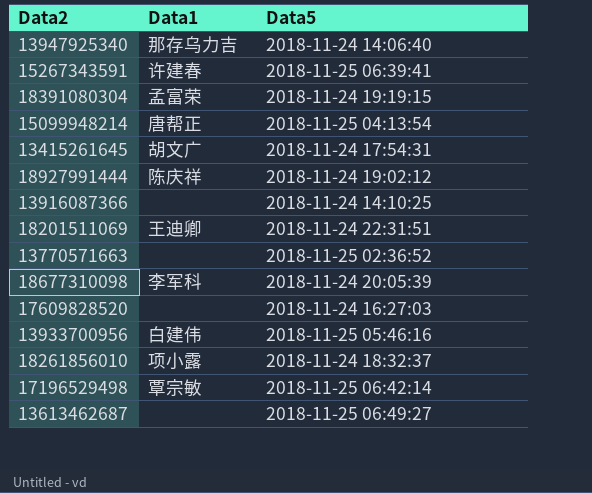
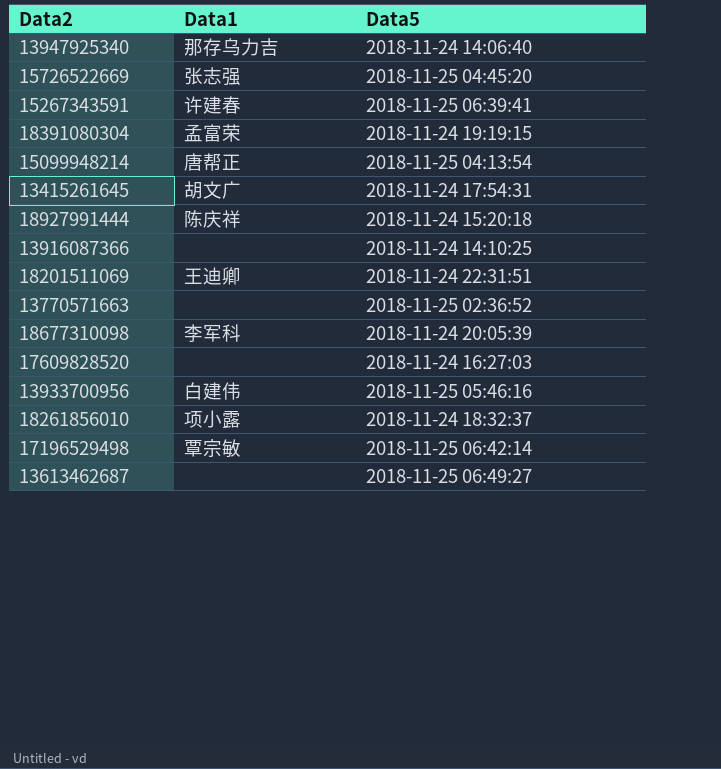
row 15726522669: none -> 张志强 | 2018-11-25 04:45:20
18927991444 | Data5: 2018-11-24 19:02:12 -> 2018-11-24 15:20:18

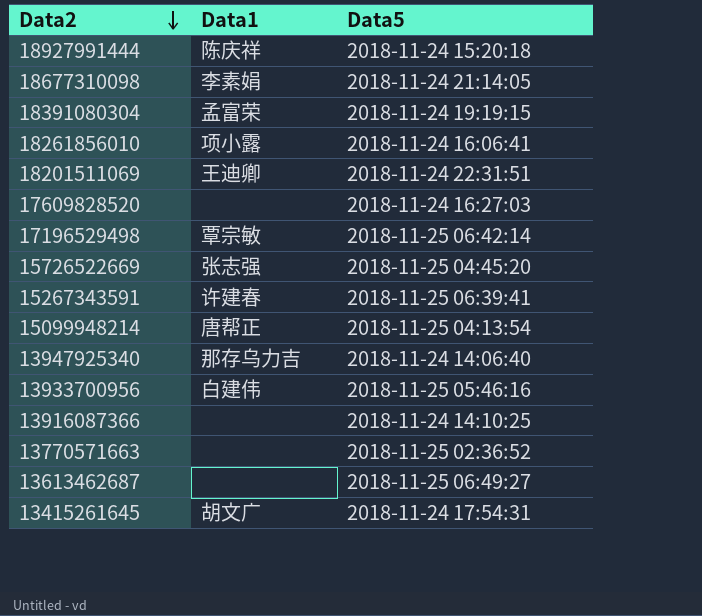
row order: none -> Data2 descending
18677310098 | Data1: 李军科 -> 李素娟
18677310098 | Data5: 2018-11-24 20:05:39 -> 2018-11-24 21:14:05
18261856010 | Data5: 2018-11-24 18:32:37 -> 2018-11-24 16:06:41

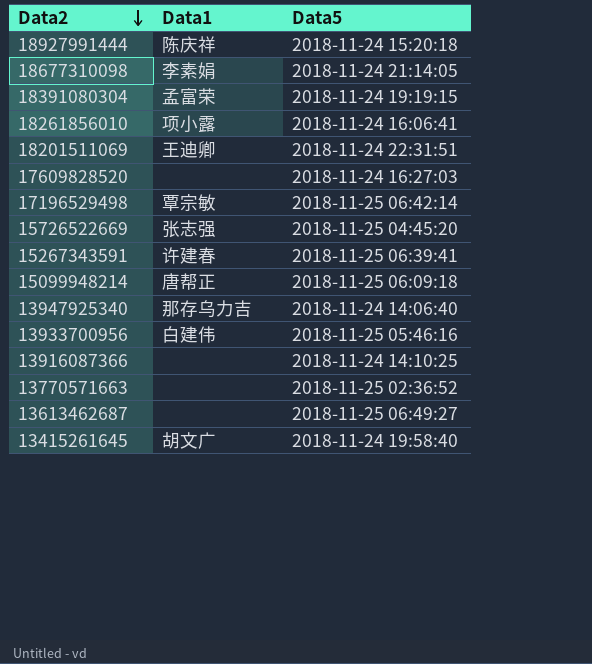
15099948214 | Data5: 2018-11-25 04:13:54 -> 2018-11-25 06:09:18
13415261645 | Data5: 2018-11-24 17:54:31 -> 2018-11-24 19:58:40

